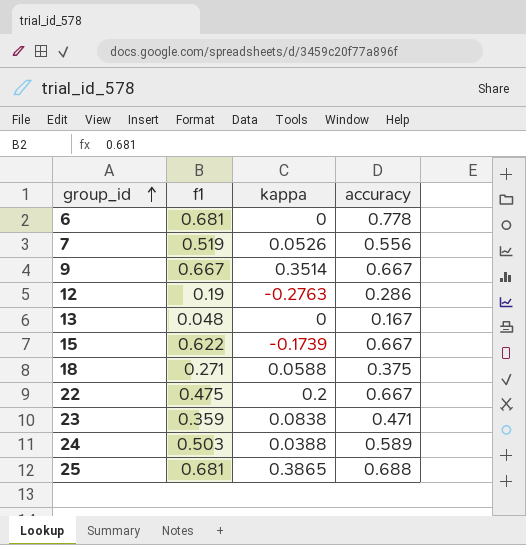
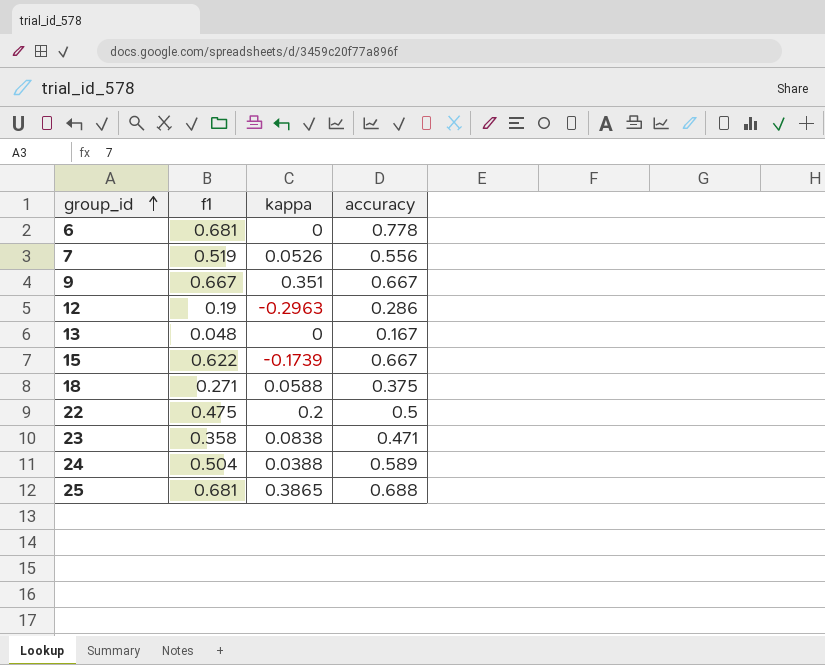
9 | kappa: 0.3514 -> 0.351
12 | kappa: -0.2763 -> -0.2963
22 | accuracy: 0.667 -> 0.5
23 | f1: 0.359 -> 0.358
24 | f1: 0.503 -> 0.504

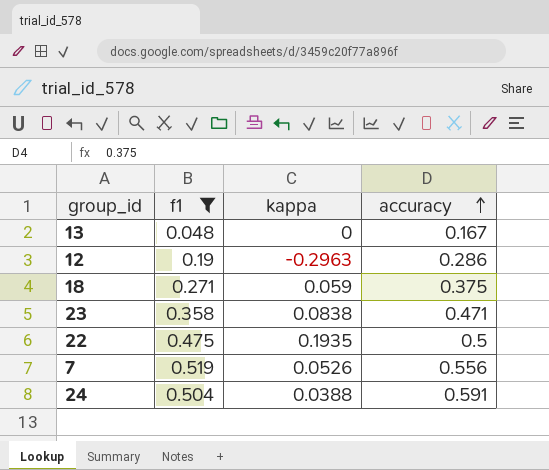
filter: none -> f1 <= 0.519
row order: group_id ascending -> accuracy ascending
18 | kappa: 0.0588 -> 0.059
22 | kappa: 0.2 -> 0.1935
24 | accuracy: 0.589 -> 0.591

